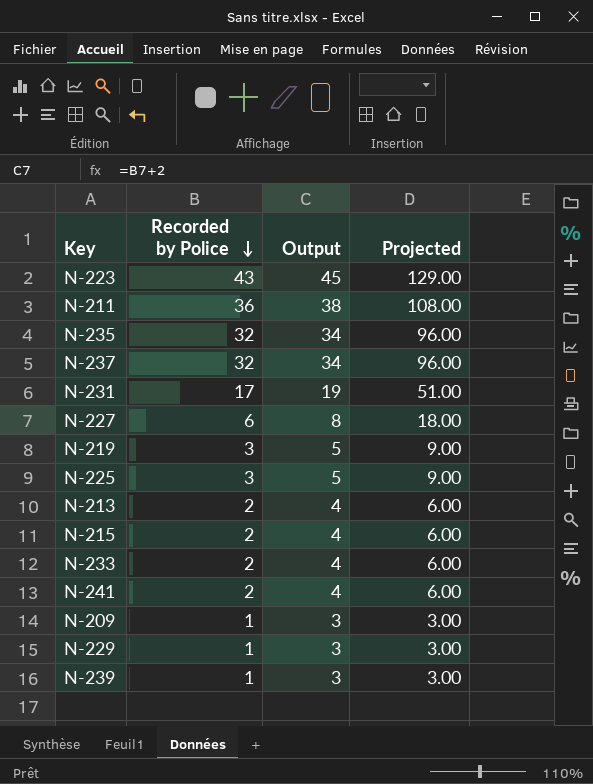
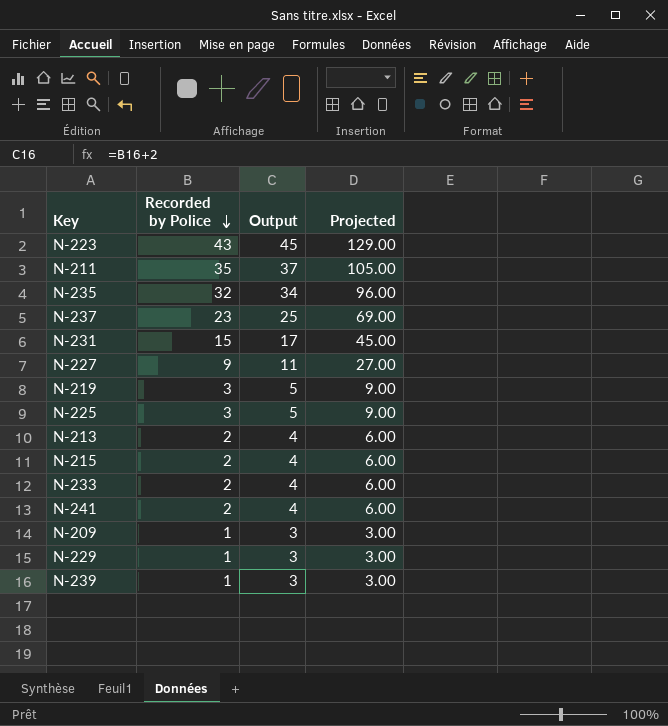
N-211 | Recorded by Police: 36 -> 35
N-211 | Output: 38 -> 37
N-211 | Projected: 108.00 -> 105.00
N-237 | Recorded by Police: 32 -> 23
N-237 | Output: 34 -> 25
N-237 | Projected: 96.00 -> 69.00
N-231 | Recorded by Police: 17 -> 15
N-231 | Output: 19 -> 17
N-231 | Projected: 51.00 -> 45.00
N-227 | Recorded by Police: 6 -> 9
N-227 | Output: 8 -> 11
N-227 | Projected: 18.00 -> 27.00

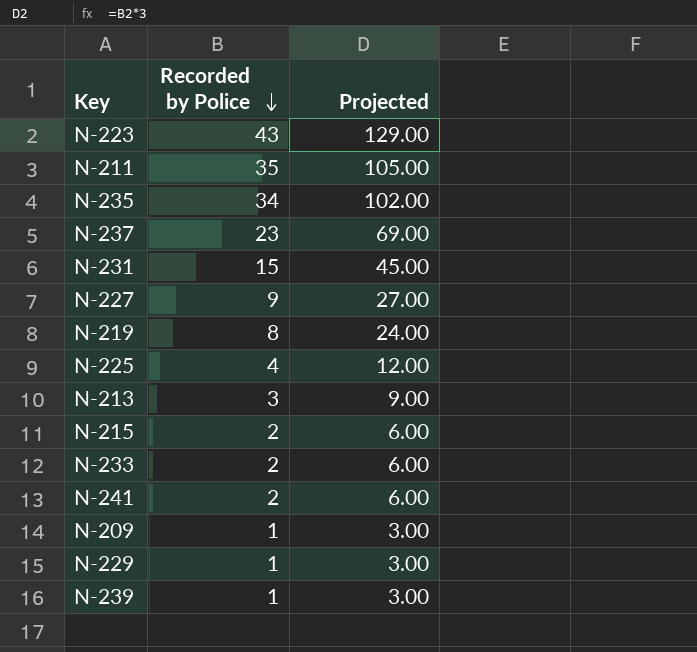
column Output | formula: [Recorded by Police] + 2 -> none
N-235 | Recorded by Police: 32 -> 34
N-235 | Projected: 96.00 -> 102.00
N-219 | Recorded by Police: 3 -> 8
N-219 | Projected: 9.00 -> 24.00
N-225 | Recorded by Police: 3 -> 4
N-225 | Projected: 9.00 -> 12.00
N-213 | Recorded by Police: 2 -> 3
N-213 | Projected: 6.00 -> 9.00

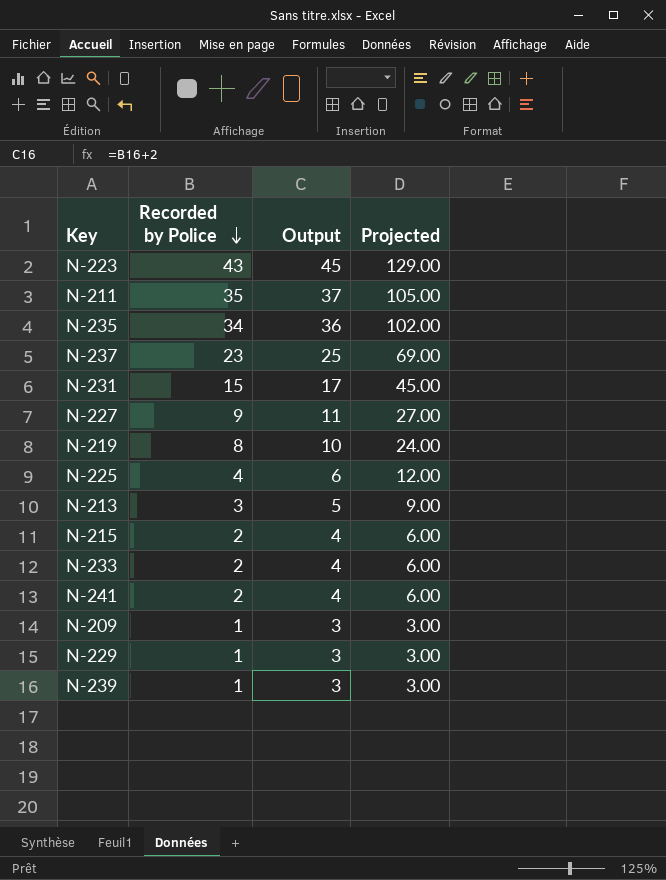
column Output | formula: none -> [Recorded by Police] + 2

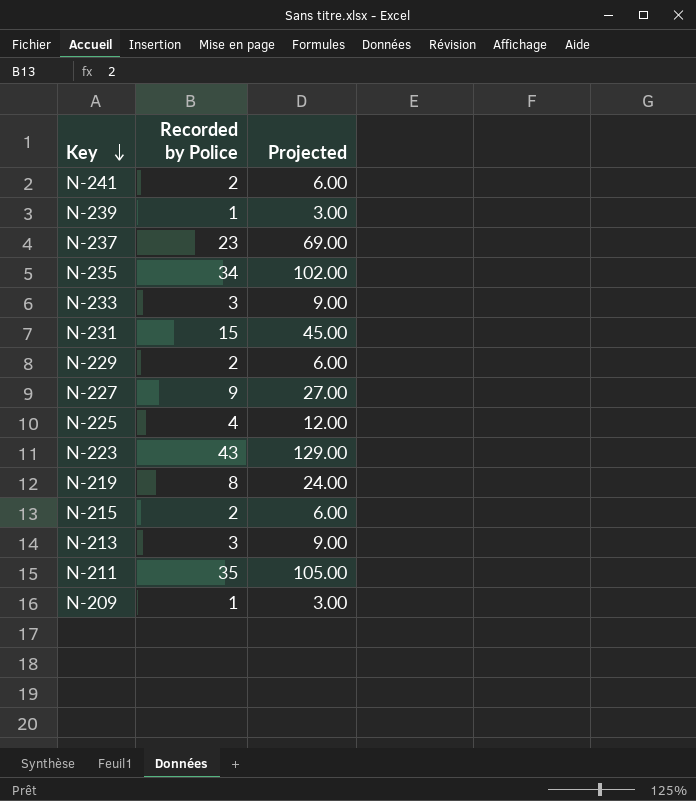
row order: Recorded by Police descending -> Key descending
column Output | formula: [Recorded by Police] + 2 -> none
N-233 | Recorded by Police: 2 -> 3
N-233 | Projected: 6.00 -> 9.00
N-229 | Recorded by Police: 1 -> 2
N-229 | Projected: 3.00 -> 6.00

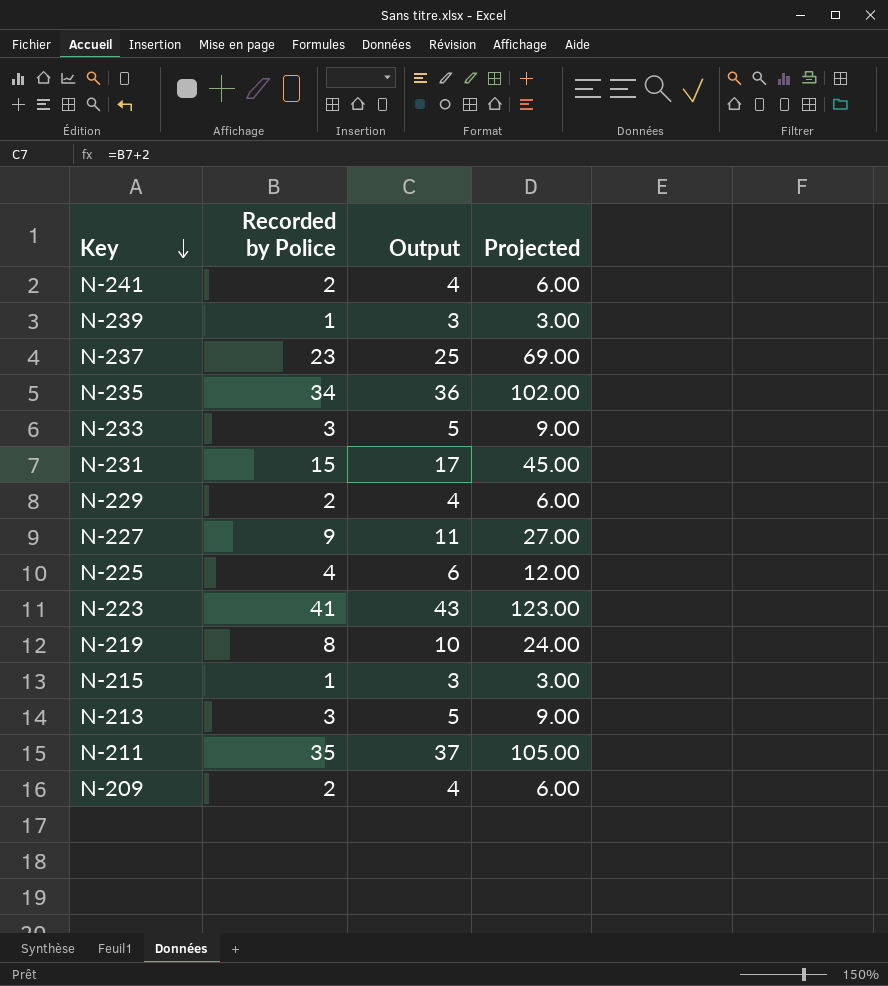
column Output | formula: none -> [Recorded by Police] + 2
N-223 | Recorded by Police: 43 -> 41
N-223 | Projected: 129.00 -> 123.00
N-215 | Recorded by Police: 2 -> 1
N-215 | Projected: 6.00 -> 3.00
N-209 | Recorded by Police: 1 -> 2
N-209 | Projected: 3.00 -> 6.00

